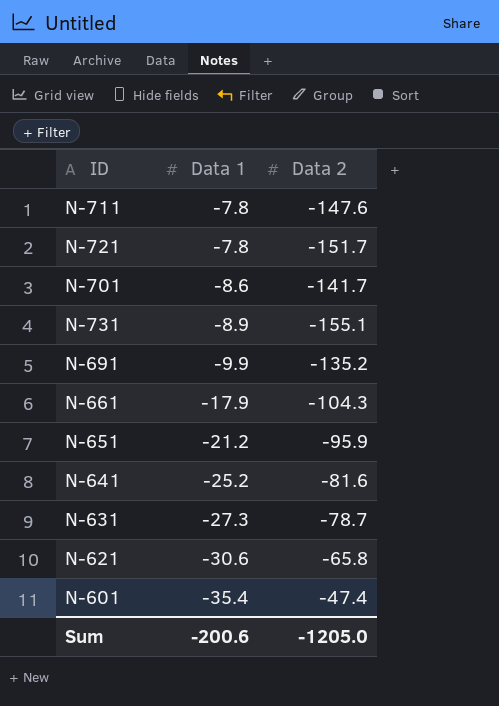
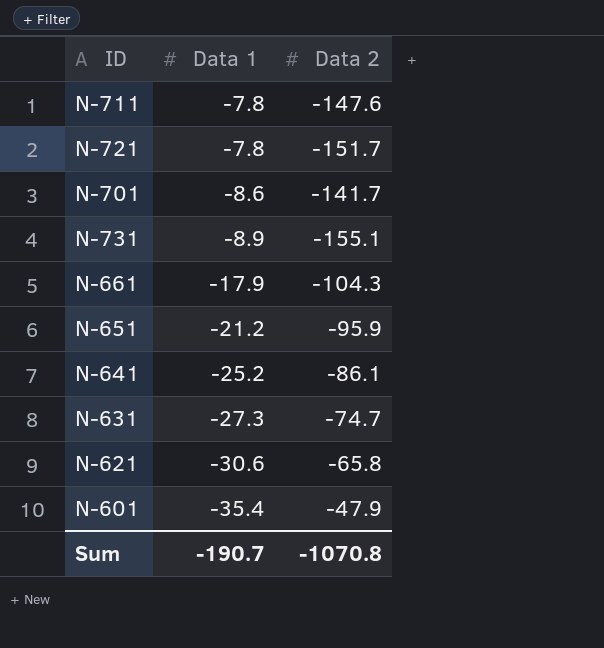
row N-691: -9.9 | -135.2 -> none
N-641 | Data 2: -81.6 -> -86.1
N-631 | Data 2: -78.7 -> -74.7
N-601 | Data 2: -47.4 -> -47.9
Sum | Data 1: -200.6 -> -190.7
Sum | Data 2: -1205.0 -> -1070.8

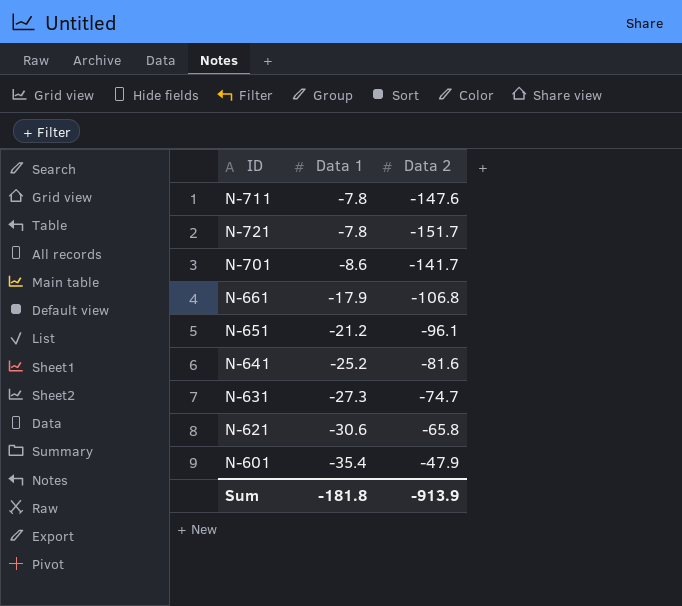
row N-731: -8.9 | -155.1 -> none
N-661 | Data 2: -104.3 -> -106.8
N-651 | Data 2: -95.9 -> -96.1
N-641 | Data 2: -86.1 -> -81.6
Sum | Data 1: -190.7 -> -181.8
Sum | Data 2: -1070.8 -> -913.9

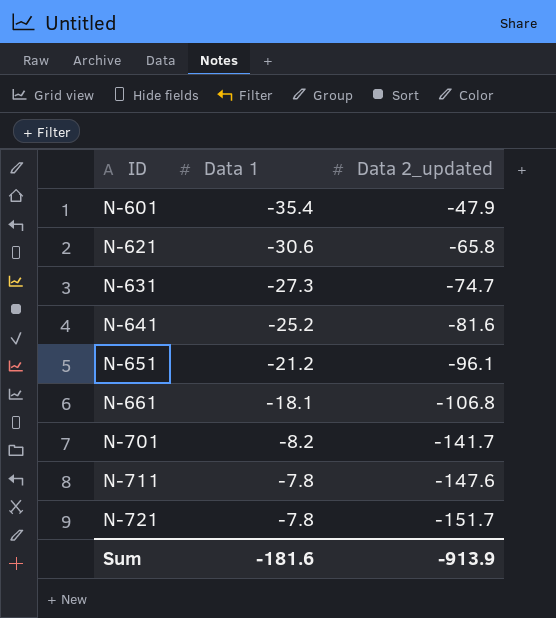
row order: Data 1 descending -> ID ascending
column name: Data 2 -> Data 2_updated
N-661 | Data 1: -17.9 -> -18.1
N-701 | Data 1: -8.6 -> -8.2
Sum | Data 1: -181.8 -> -181.6

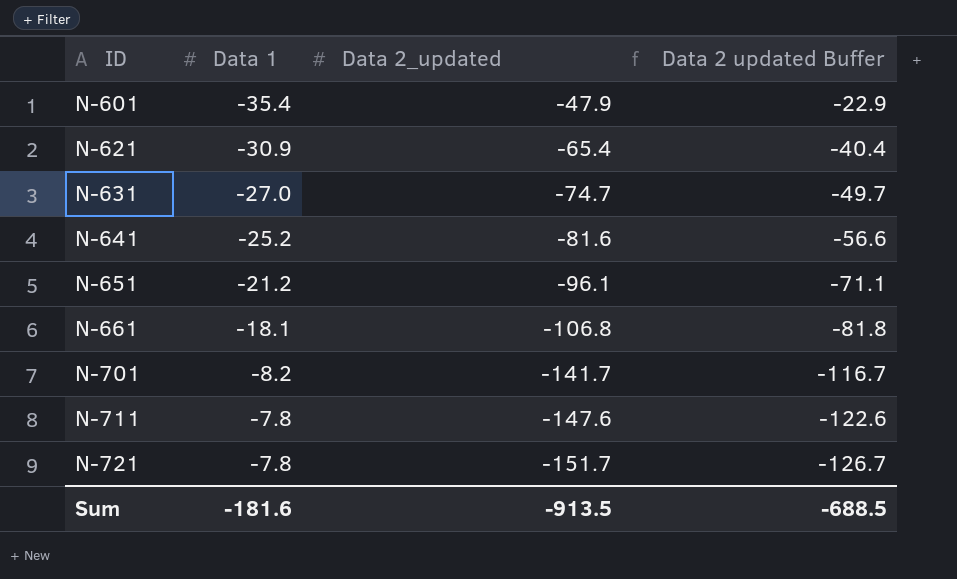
column Data 2 updated Buffer | formula: none -> [Data 2_updated] + 25
N-621 | Data 1: -30.6 -> -30.9
N-621 | Data 2_updated: -65.8 -> -65.4
N-631 | Data 1: -27.3 -> -27.0
Sum | Data 2_updated: -913.9 -> -913.5

